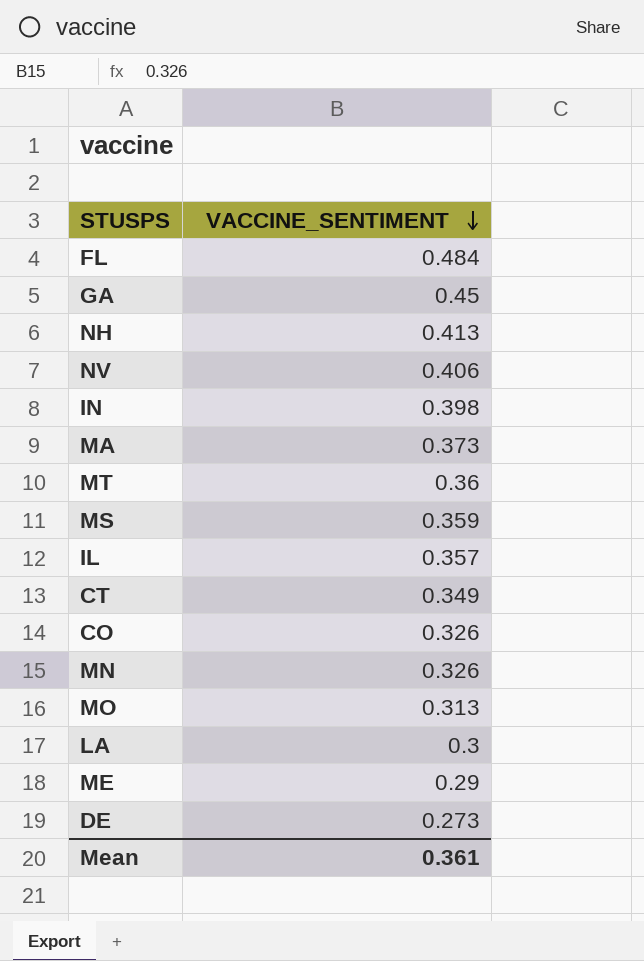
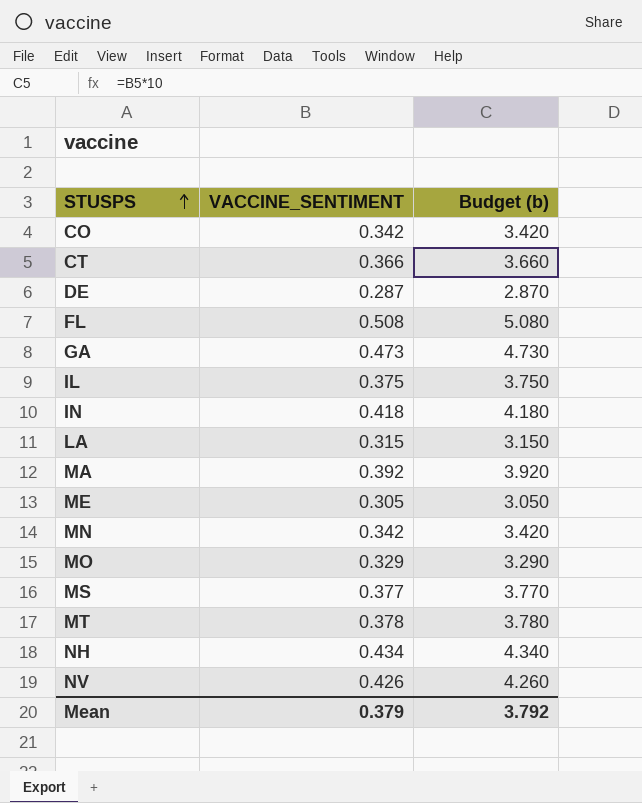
row order: VACCINE_SENTIMENT descending -> STUSPS ascending
column Budget (b) | formula: none -> [VACCINE_SENTIMENT] * 10
CO | VACCINE_SENTIMENT: 0.326 -> 0.342
CT | VACCINE_SENTIMENT: 0.349 -> 0.366
DE | VACCINE_SENTIMENT: 0.273 -> 0.287
FL | VACCINE_SENTIMENT: 0.484 -> 0.508
GA | VACCINE_SENTIMENT: 0.45 -> 0.473
IL | VACCINE_SENTIMENT: 0.357 -> 0.375
IN | VACCINE_SENTIMENT: 0.398 -> 0.418
LA | VACCINE_SENTIMENT: 0.3 -> 0.315
MA | VACCINE_SENTIMENT: 0.373 -> 0.392
ME | VACCINE_SENTIMENT: 0.29 -> 0.305
MN | VACCINE_SENTIMENT: 0.326 -> 0.342
MO | VACCINE_SENTIMENT: 0.313 -> 0.329
MS | VACCINE_SENTIMENT: 0.359 -> 0.377
MT | VACCINE_SENTIMENT: 0.36 -> 0.378
NH | VACCINE_SENTIMENT: 0.413 -> 0.434
NV | VACCINE_SENTIMENT: 0.406 -> 0.426
Mean | VACCINE_SENTIMENT: 0.361 -> 0.379

